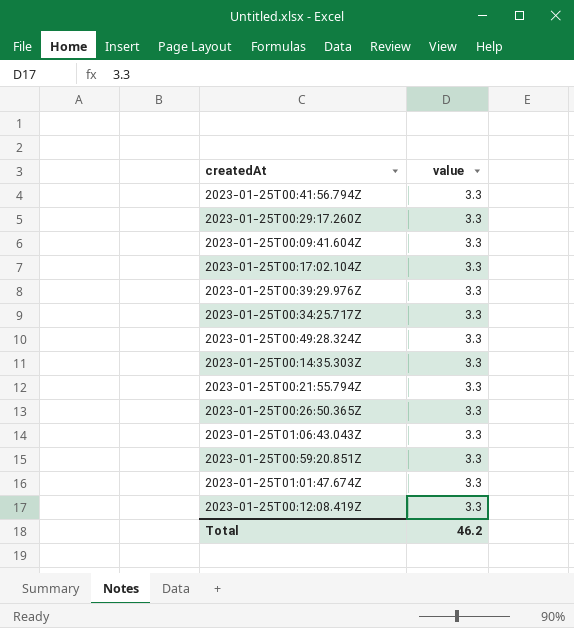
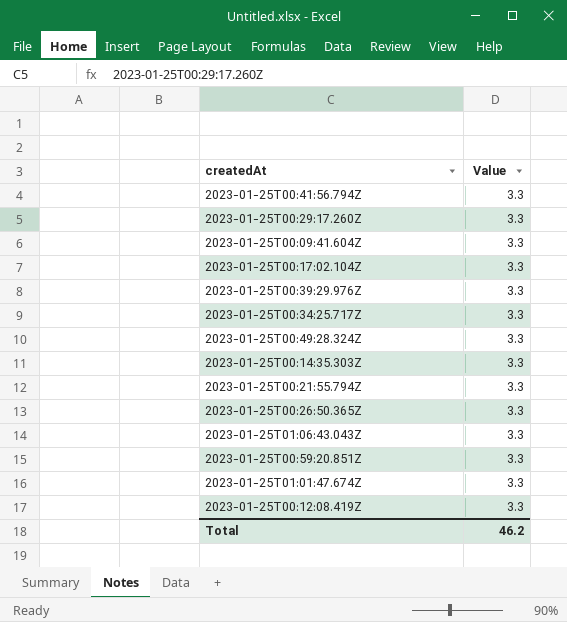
column name: value -> Value

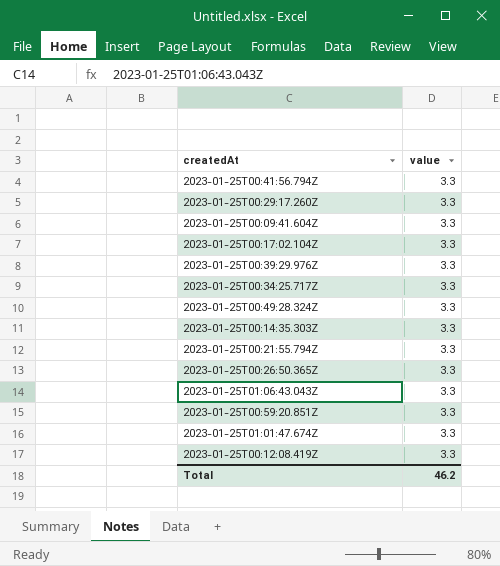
column name: Value -> value

